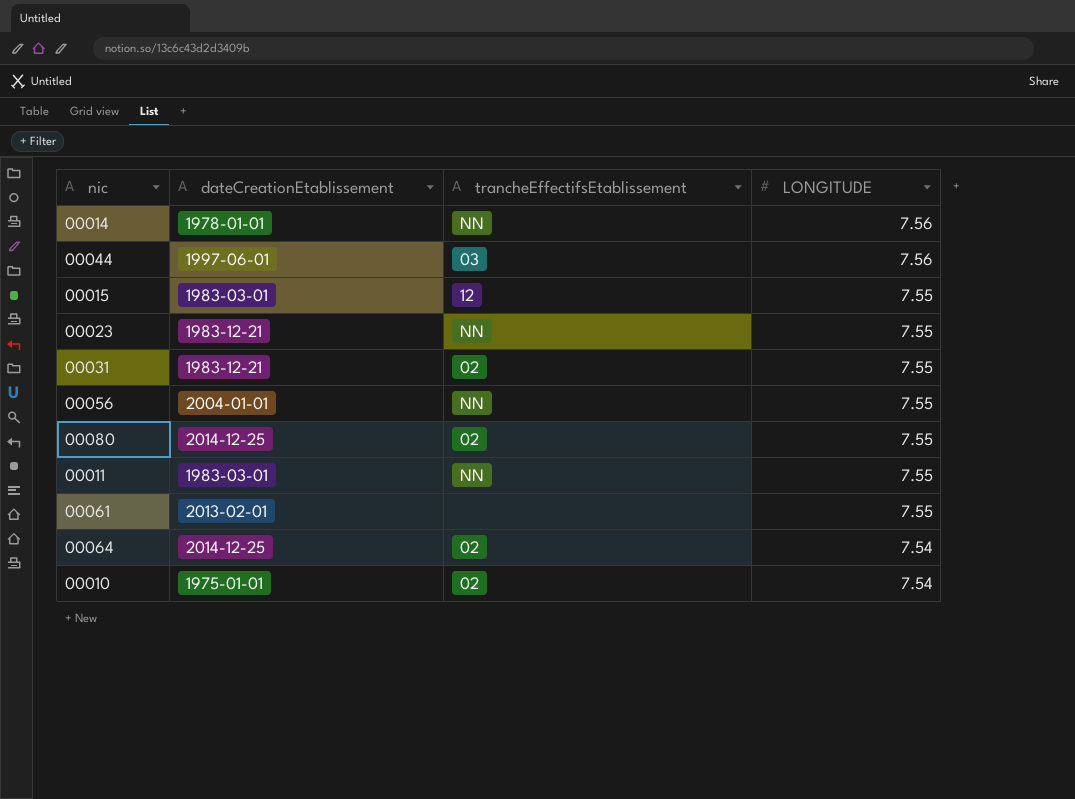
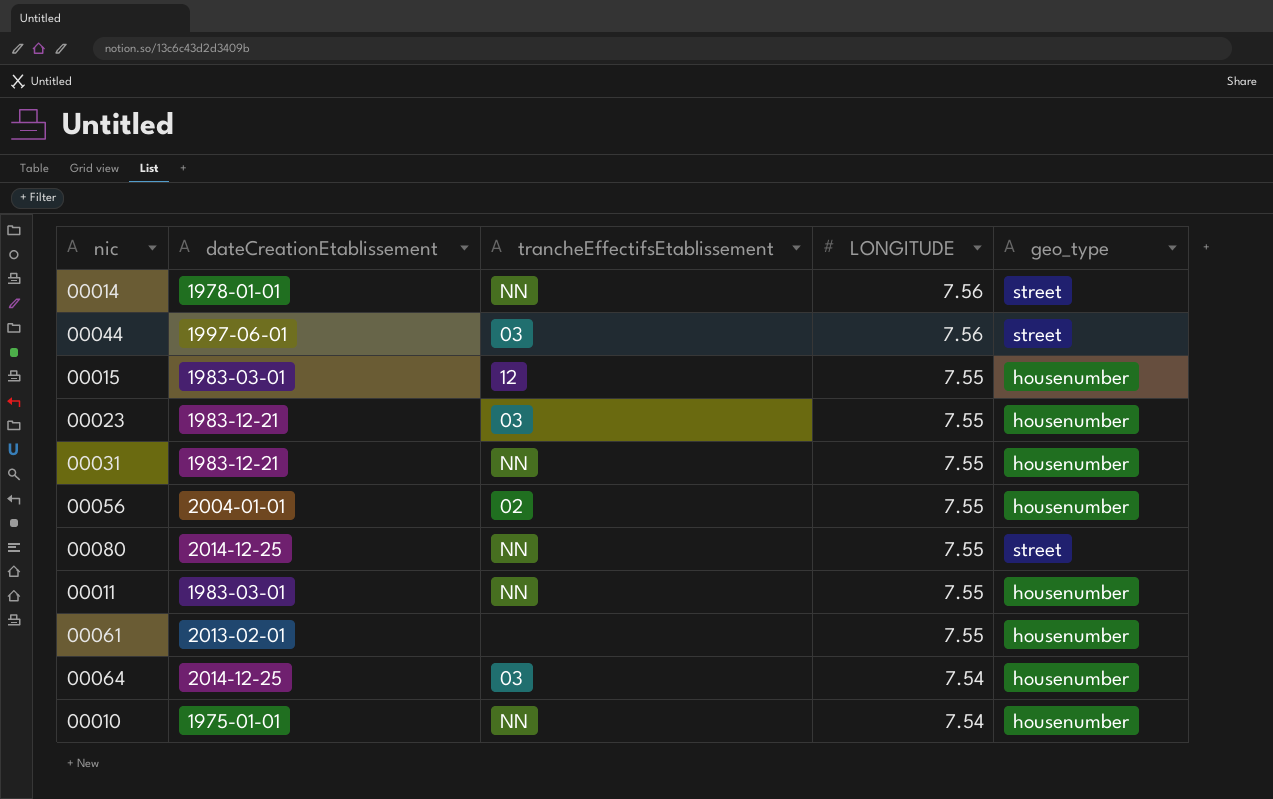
column geo_type | position: none -> 5
00023 | trancheEffectifsEtablissement: NN -> 03
00031 | trancheEffectifsEtablissement: 02 -> NN
00056 | trancheEffectifsEtablissement: NN -> 02
00080 | trancheEffectifsEtablissement: 02 -> NN
00064 | trancheEffectifsEtablissement: 02 -> 03
00010 | trancheEffectifsEtablissement: 02 -> NN

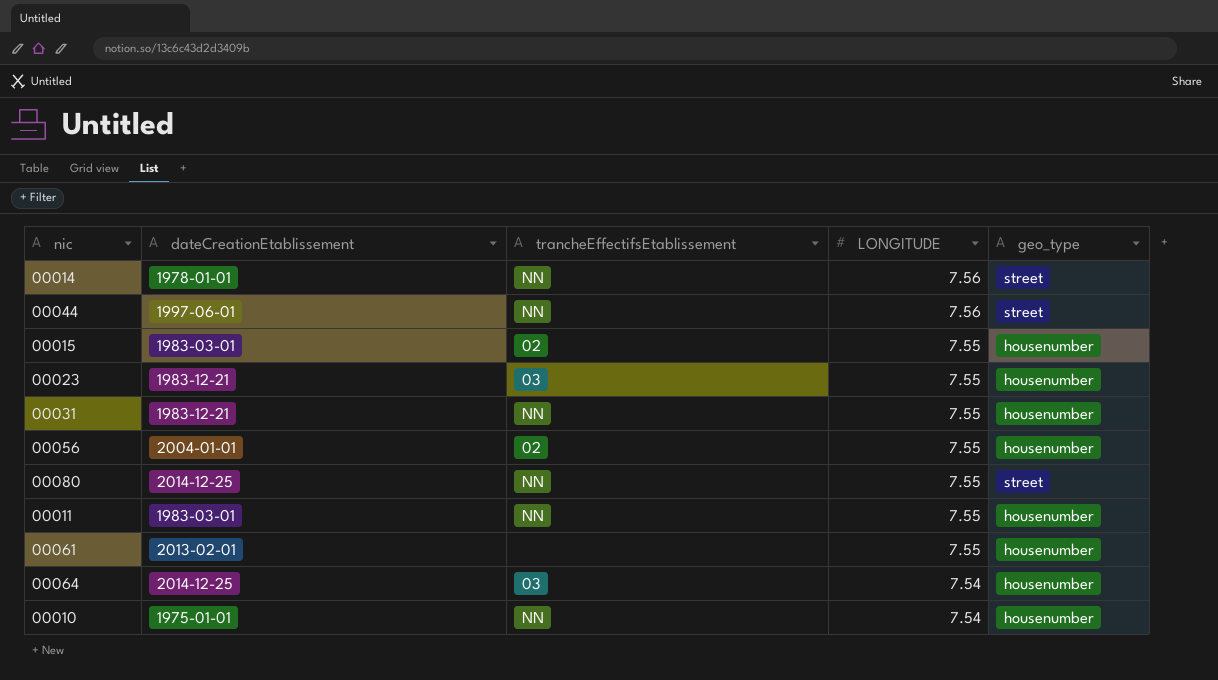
00044 | trancheEffectifsEtablissement: 03 -> NN
00015 | trancheEffectifsEtablissement: 12 -> 02

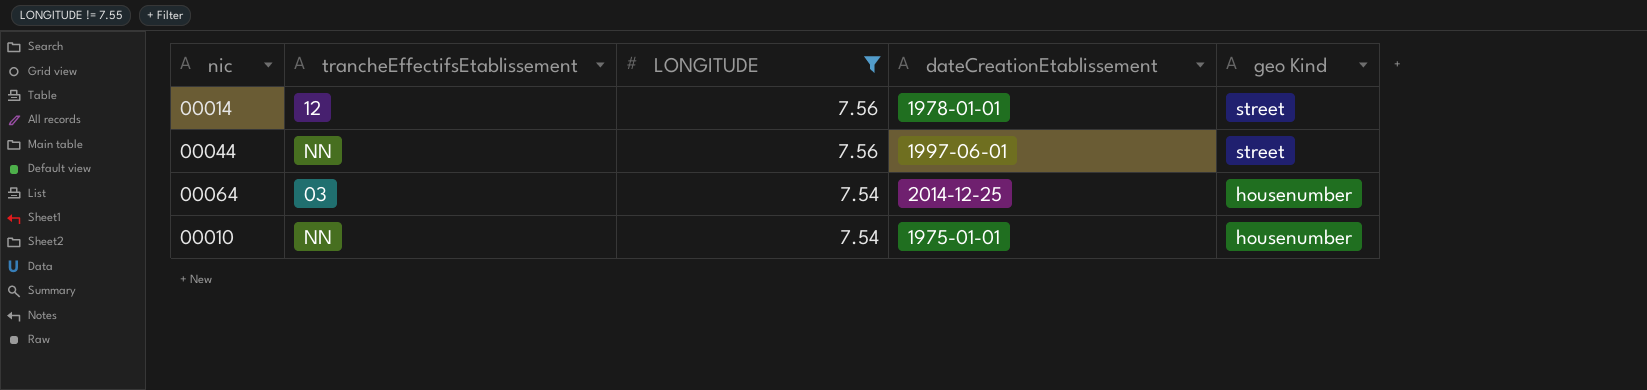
filter: none -> LONGITUDE != 7.55
column dateCreationEtablissement | position: 2 -> 4
column name: geo_type -> geo Kind
00014 | trancheEffectifsEtablissement: NN -> 12

